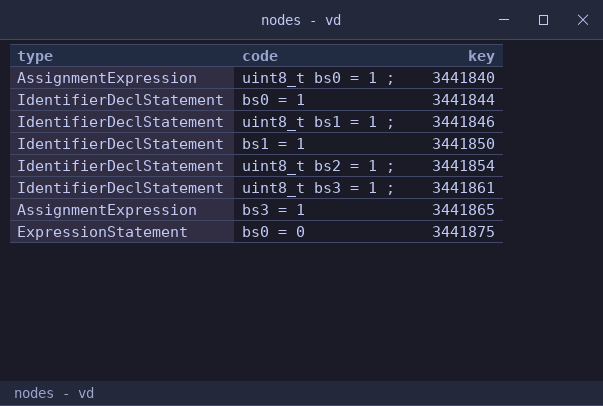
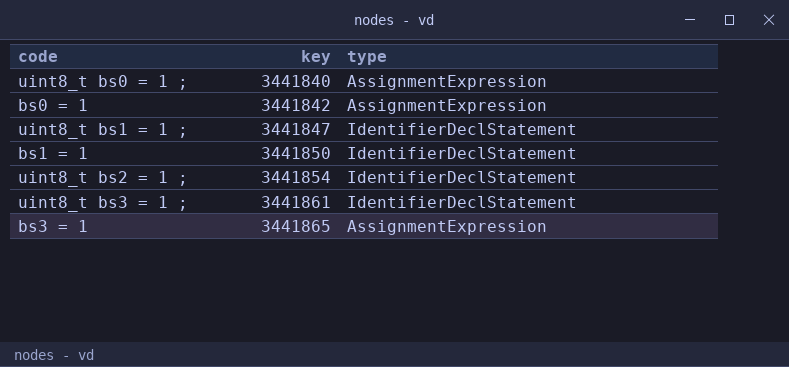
column type | position: 1 -> 3
row bs0 = 0: ExpressionStatement | 3441875 -> none
bs0 = 1 | key: 3441844 -> 3441842
bs0 = 1 | type: IdentifierDeclStatement -> AssignmentExpression
uint8_t bs1 = 1 ; | key: 3441846 -> 3441847

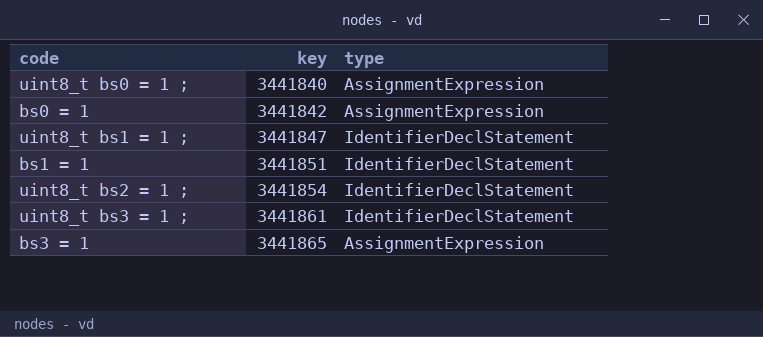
bs1 = 1 | key: 3441850 -> 3441851

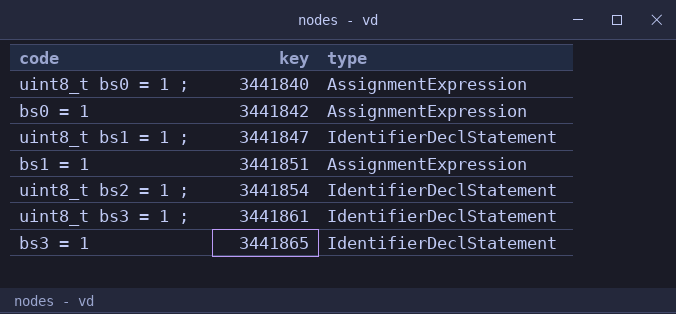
bs1 = 1 | type: IdentifierDeclStatement -> AssignmentExpression
bs3 = 1 | type: AssignmentExpression -> IdentifierDeclStatement

